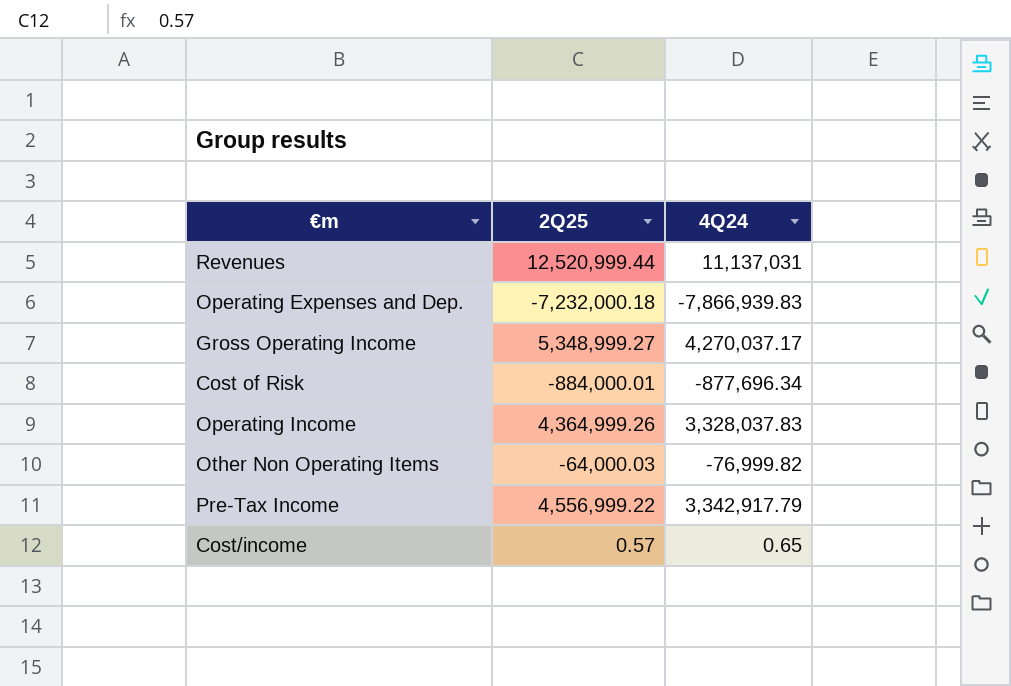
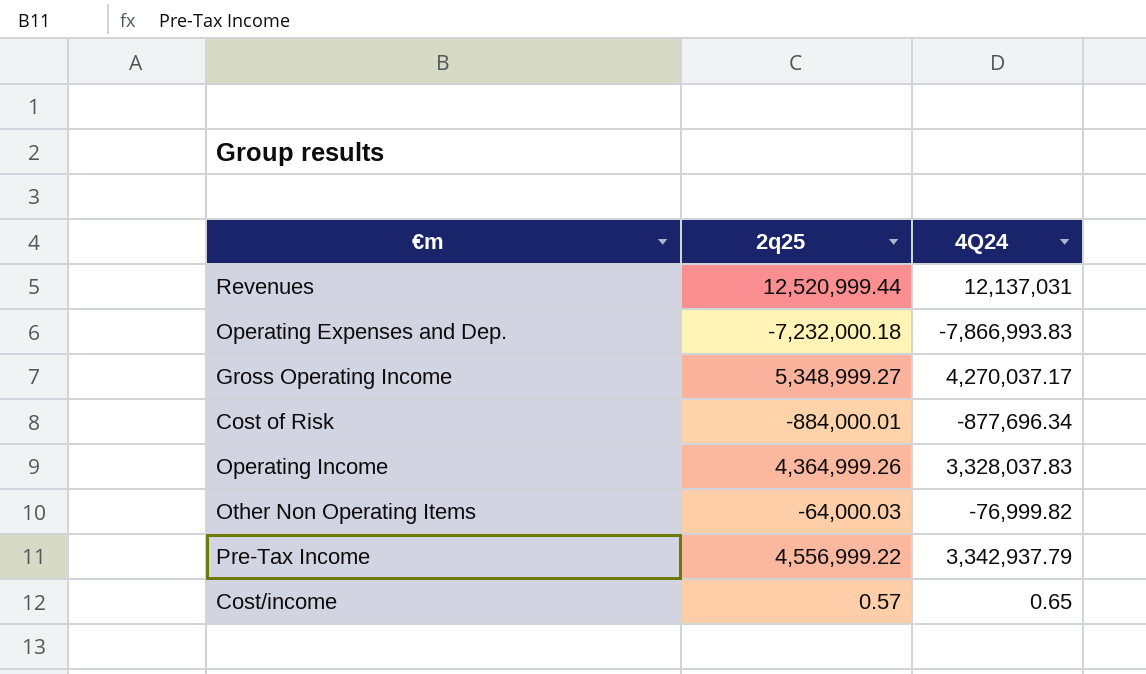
column name: 2Q25 -> 2q25
Revenues | 4Q24: 11,137,031 -> 12,137,031
Operating Expenses and Dep. | 4Q24: -7,866,939.83 -> -7,866,993.83
Pre-Tax Income | 4Q24: 3,342,917.79 -> 3,342,937.79

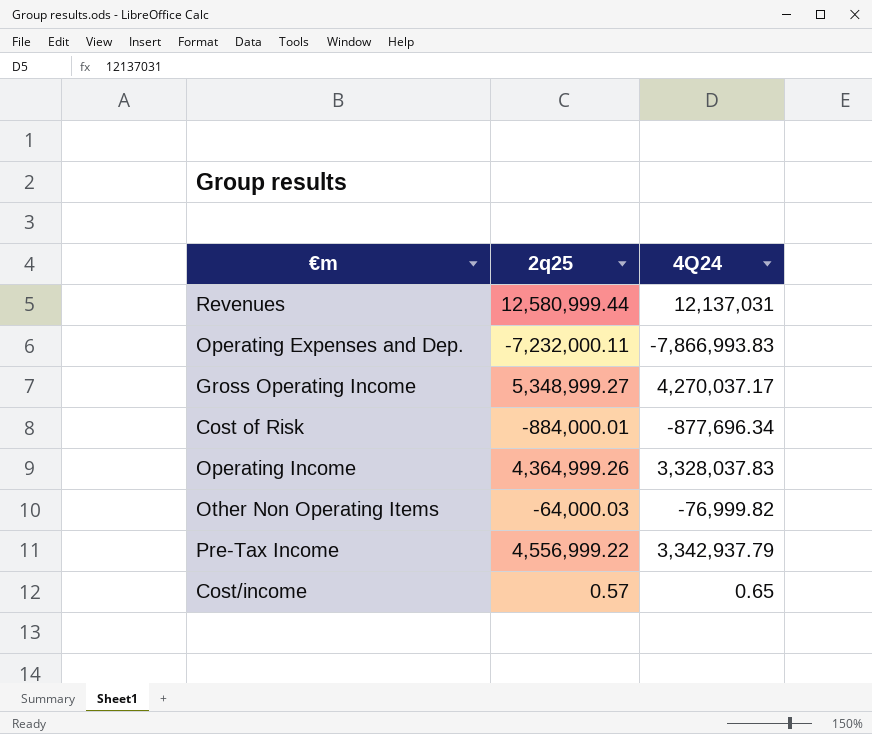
Revenues | 2q25: 12,520,999.44 -> 12,580,999.44
Operating Expenses and Dep. | 2q25: -7,232,000.18 -> -7,232,000.11

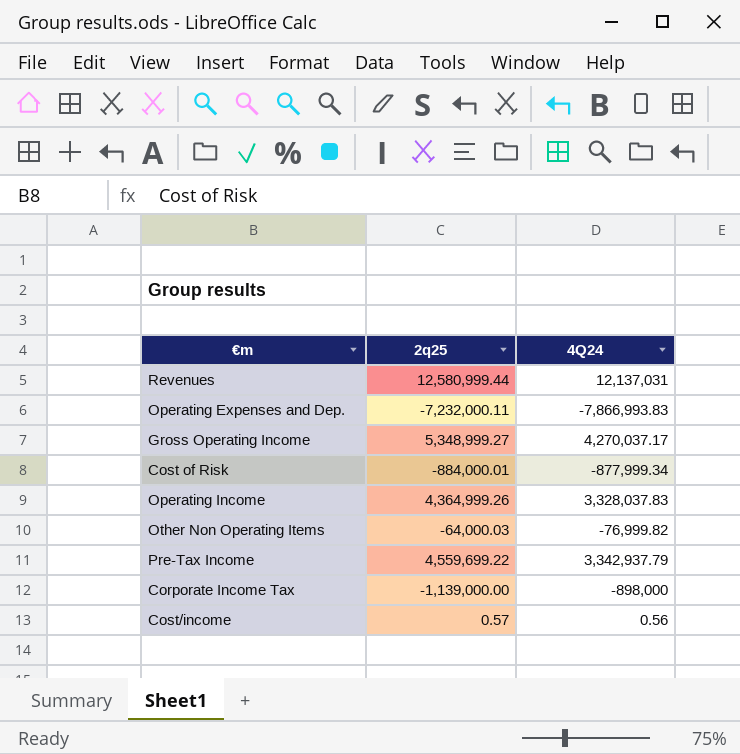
Cost of Risk | 4Q24: -877,696.34 -> -877,999.34
Pre-Tax Income | 2q25: 4,556,999.22 -> 4,559,699.22
row Corporate Income Tax: none -> -1,139,000.00 | -898,000
Cost/income | 4Q24: 0.65 -> 0.56

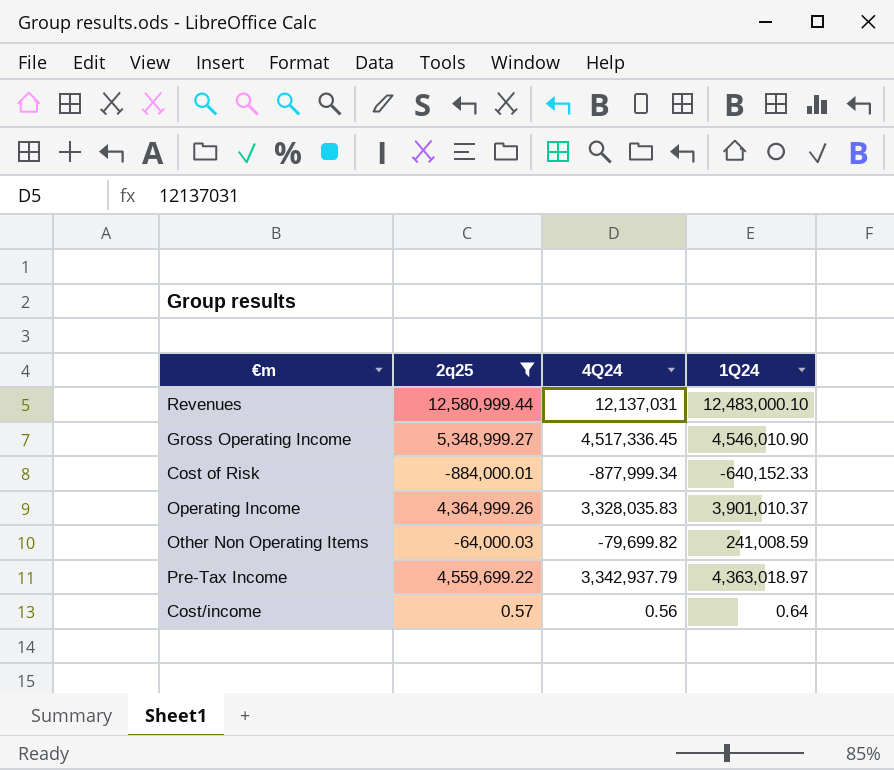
filter: none -> 2q25 >= -884,000.01
column 1Q24 | position: none -> 4
Gross Operating Income | 4Q24: 4,270,037.17 -> 4,517,336.45
Operating Income | 4Q24: 3,328,037.83 -> 3,328,035.83
Other Non Operating Items | 4Q24: -76,999.82 -> -79,699.82

